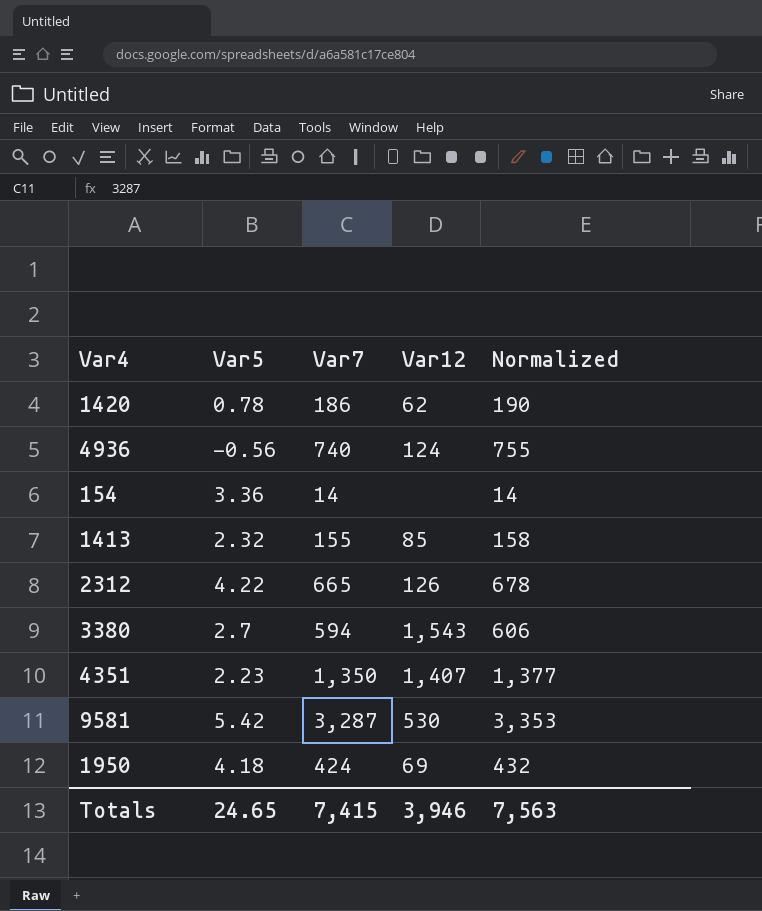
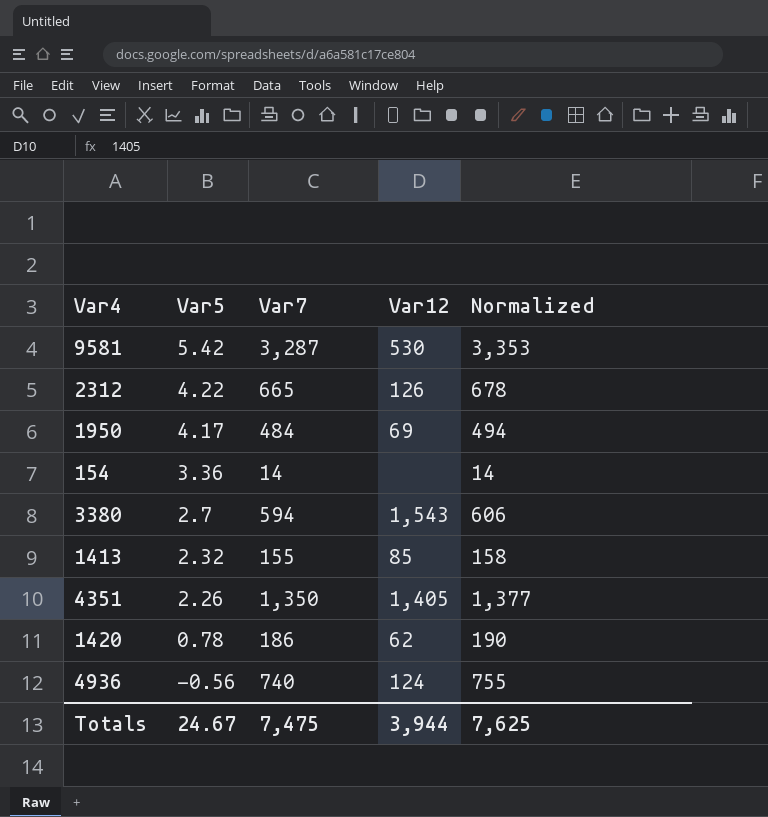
row order: none -> Var5 descending
1950 | Var5: 4.18 -> 4.17
1950 | Var7: 424 -> 484
1950 | Normalized: 432 -> 494
4351 | Var5: 2.23 -> 2.26
4351 | Var12: 1,407 -> 1,405
Totals | Var5: 24.65 -> 24.67
Totals | Var7: 7,415 -> 7,475
Totals | Var12: 3,946 -> 3,944
Totals | Normalized: 7,563 -> 7,625

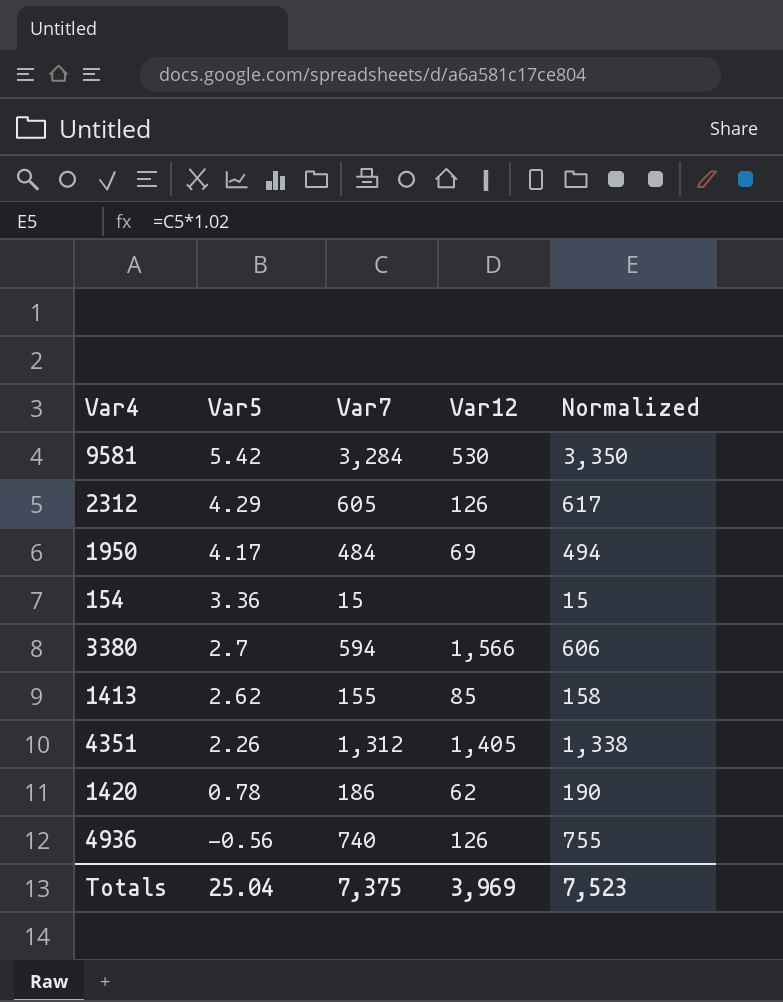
9581 | Var7: 3,287 -> 3,284
9581 | Normalized: 3,353 -> 3,350
2312 | Var5: 4.22 -> 4.29
2312 | Var7: 665 -> 605
2312 | Normalized: 678 -> 617
154 | Var7: 14 -> 15
154 | Normalized: 14 -> 15
3380 | Var12: 1,543 -> 1,566
1413 | Var5: 2.32 -> 2.62
4351 | Var7: 1,350 -> 1,312
4351 | Normalized: 1,377 -> 1,338
4936 | Var12: 124 -> 126
Totals | Var5: 24.67 -> 25.04
Totals | Var7: 7,475 -> 7,375
Totals | Var12: 3,944 -> 3,969
Totals | Normalized: 7,625 -> 7,523

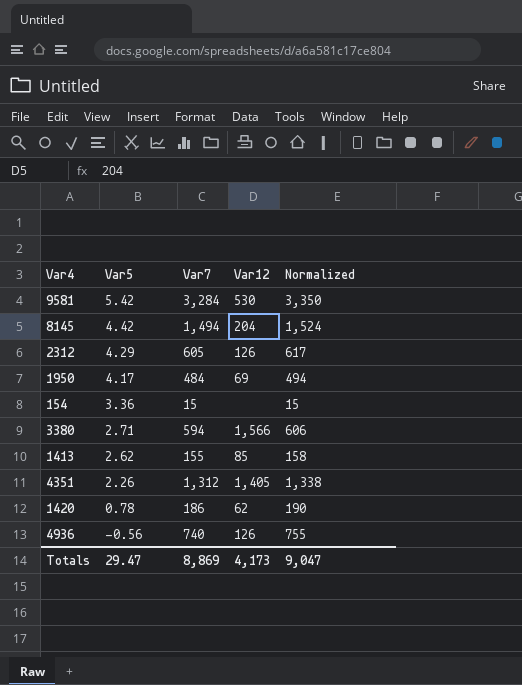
row 8145: none -> 4.42 | 1,494 | 204 | 1,524
3380 | Var5: 2.7 -> 2.71
Totals | Var5: 25.04 -> 29.47
Totals | Var7: 7,375 -> 8,869
Totals | Var12: 3,969 -> 4,173
Totals | Normalized: 7,523 -> 9,047

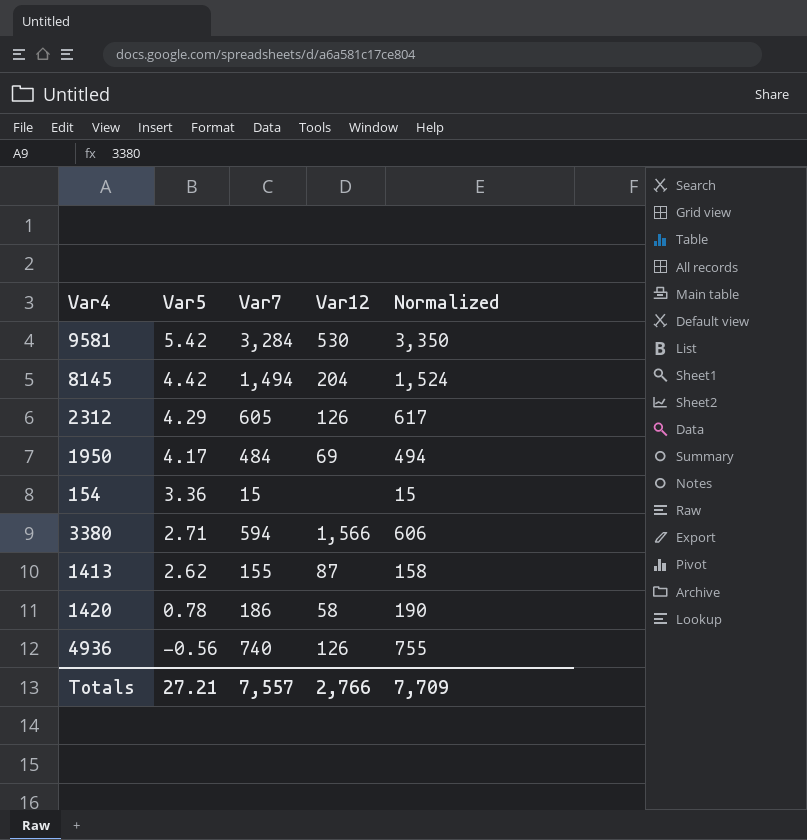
row 4351: 2.26 | 1,312 | 1,405 | 1,338 -> none
1413 | Var12: 85 -> 87
1420 | Var12: 62 -> 58
Totals | Var5: 29.47 -> 27.21
Totals | Var7: 8,869 -> 7,557
Totals | Var12: 4,173 -> 2,766
Totals | Normalized: 9,047 -> 7,709

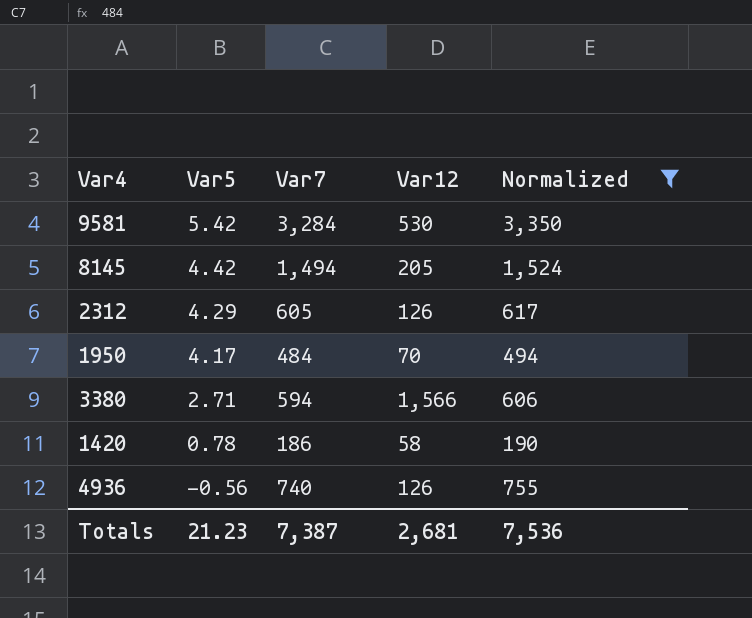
filter: none -> Normalized >= 190
8145 | Var12: 204 -> 205
1950 | Var12: 69 -> 70
Totals | Var5: 27.21 -> 21.23
Totals | Var7: 7,557 -> 7,387
Totals | Var12: 2,766 -> 2,681
Totals | Normalized: 7,709 -> 7,536

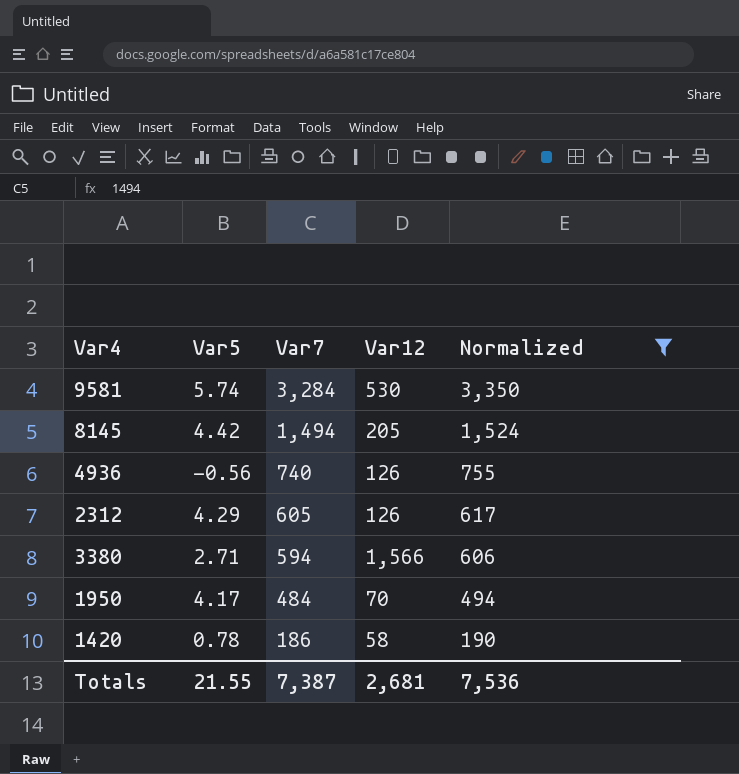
row order: Var5 descending -> Var7 descending
9581 | Var5: 5.42 -> 5.74
Totals | Var5: 21.23 -> 21.55

